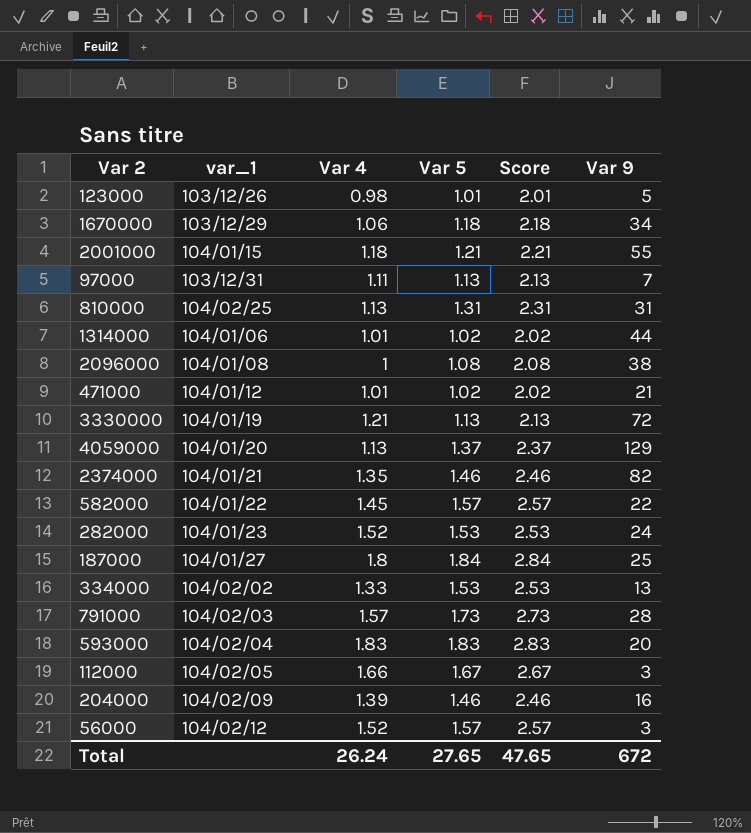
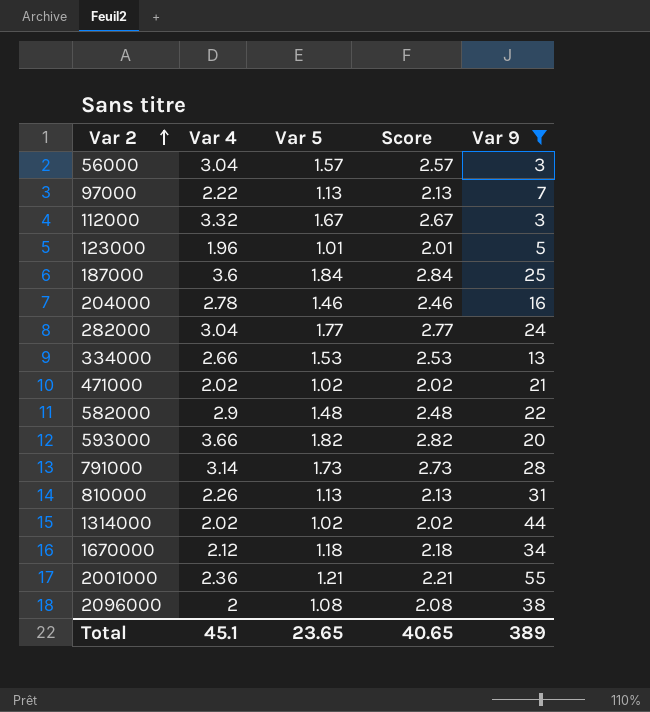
filter: none -> Var 9 <= 55
row order: none -> Var 2 ascending
column var_1 | position: 2 -> none
56000 | Var 4: 1.52 -> 3.04
97000 | Var 4: 1.11 -> 2.22
112000 | Var 4: 1.66 -> 3.32
123000 | Var 4: 0.98 -> 1.96
187000 | Var 4: 1.8 -> 3.6
204000 | Var 4: 1.39 -> 2.78
282000 | Var 4: 1.52 -> 3.04
282000 | Var 5: 1.53 -> 1.77
282000 | Score: 2.53 -> 2.77
334000 | Var 4: 1.33 -> 2.66
471000 | Var 4: 1.01 -> 2.02
582000 | Var 4: 1.45 -> 2.9
582000 | Var 5: 1.57 -> 1.48
582000 | Score: 2.57 -> 2.48
593000 | Var 4: 1.83 -> 3.66
593000 | Var 5: 1.83 -> 1.82
593000 | Score: 2.83 -> 2.82
791000 | Var 4: 1.57 -> 3.14
810000 | Var 4: 1.13 -> 2.26
810000 | Var 5: 1.31 -> 1.13
810000 | Score: 2.31 -> 2.13
1314000 | Var 4: 1.01 -> 2.02
1670000 | Var 4: 1.06 -> 2.12
2001000 | Var 4: 1.18 -> 2.36
2096000 | Var 4: 1 -> 2
Total | Var 4: 26.24 -> 45.1
Total | Var 5: 27.65 -> 23.65
Total | Score: 47.65 -> 40.65
Total | Var 9: 672 -> 389

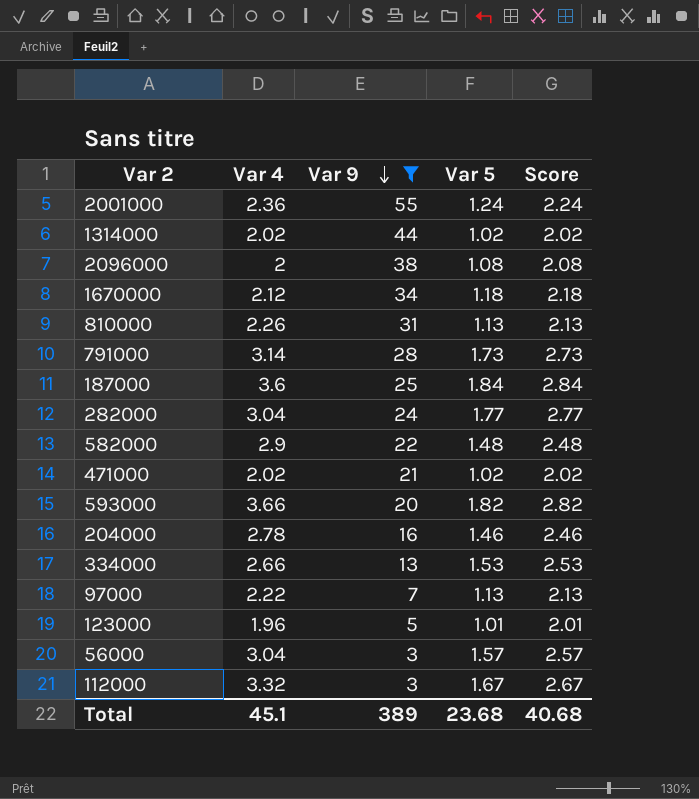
row order: Var 2 ascending -> Var 9 descending
column Var 9 | position: 5 -> 3
2001000 | Var 5: 1.21 -> 1.24
2001000 | Score: 2.21 -> 2.24
Total | Var 5: 23.65 -> 23.68
Total | Score: 40.65 -> 40.68

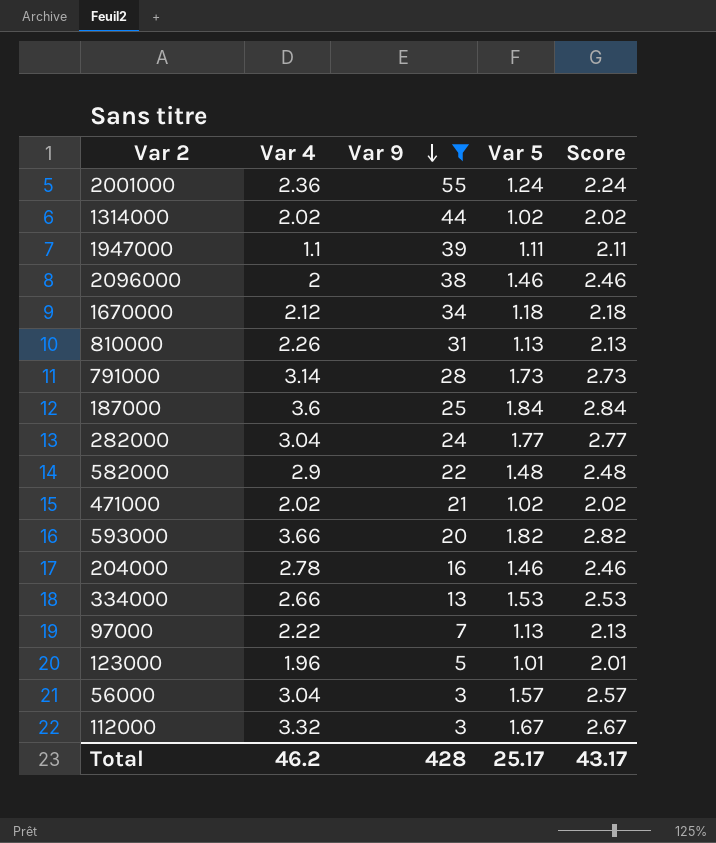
row 1947000: none -> 1.1 | 39 | 1.11 | 2.11
2096000 | Var 5: 1.08 -> 1.46
2096000 | Score: 2.08 -> 2.46
Total | Var 4: 45.1 -> 46.2
Total | Var 9: 389 -> 428
Total | Var 5: 23.68 -> 25.17
Total | Score: 40.68 -> 43.17

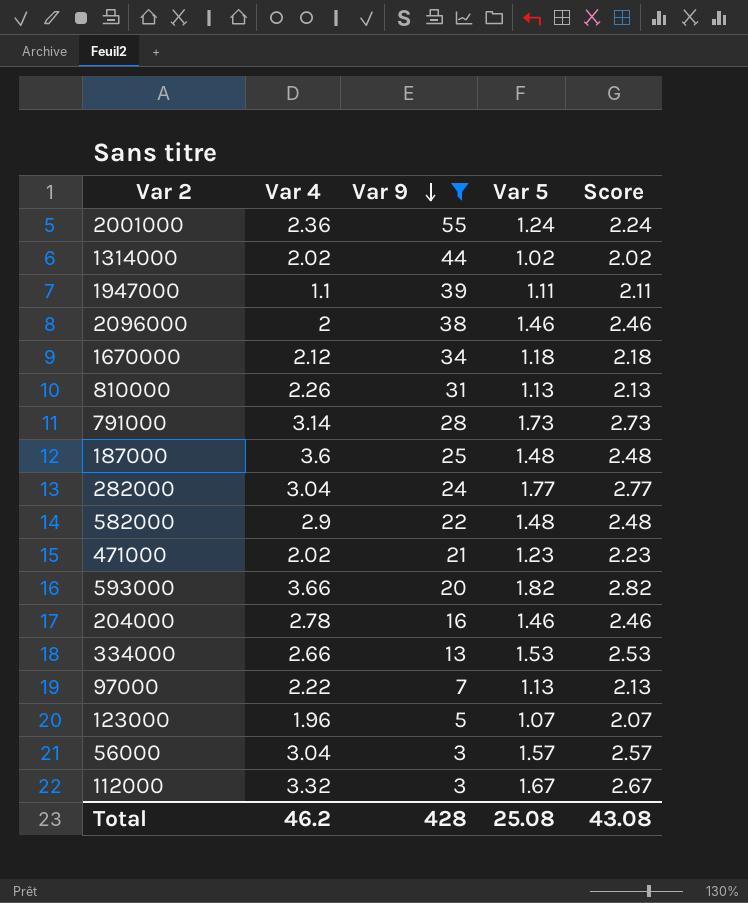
187000 | Var 5: 1.84 -> 1.48
187000 | Score: 2.84 -> 2.48
471000 | Var 5: 1.02 -> 1.23
471000 | Score: 2.02 -> 2.23
123000 | Var 5: 1.01 -> 1.07
123000 | Score: 2.01 -> 2.07
Total | Var 5: 25.17 -> 25.08
Total | Score: 43.17 -> 43.08

